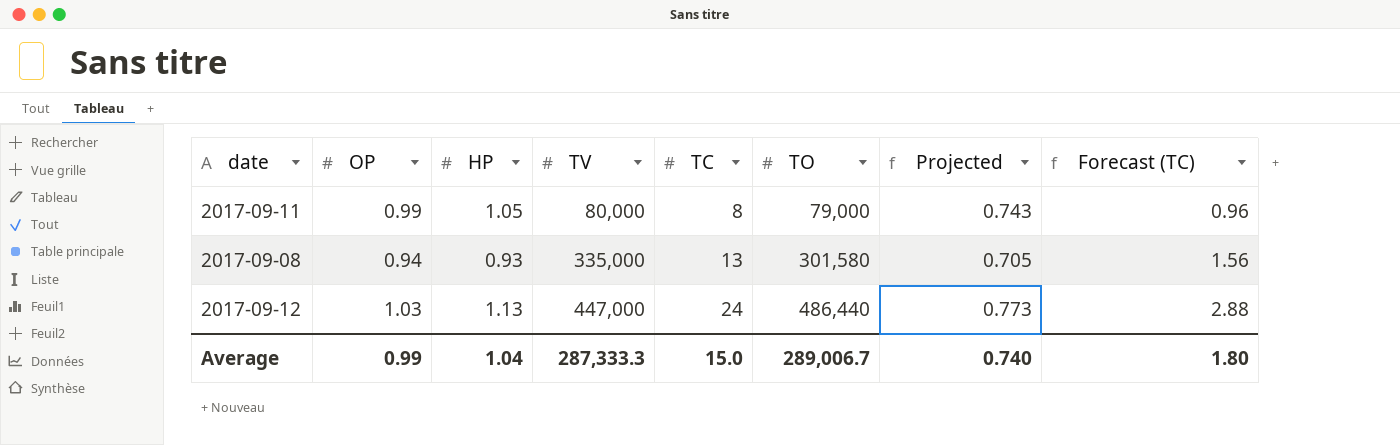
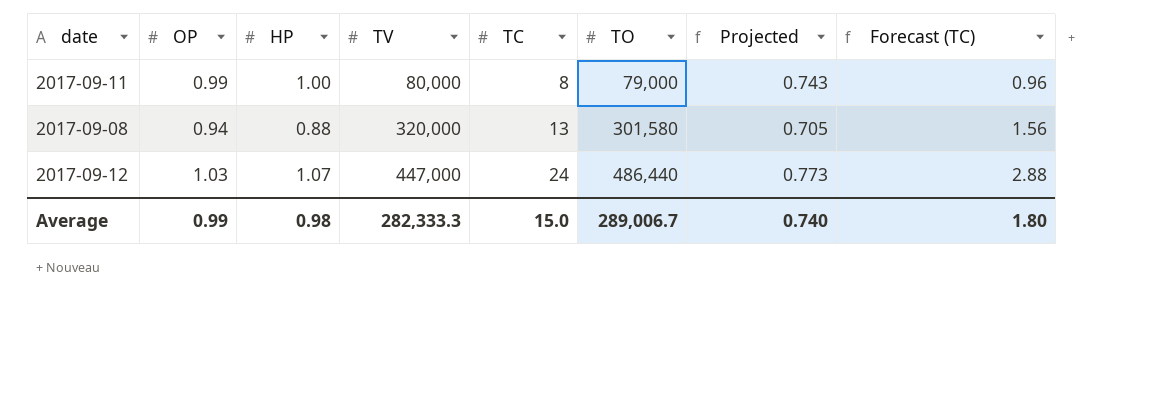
2017-09-11 | HP: 1.05 -> 1.00
2017-09-08 | HP: 0.93 -> 0.88
2017-09-08 | TV: 335,000 -> 320,000
2017-09-12 | HP: 1.13 -> 1.07
Average | HP: 1.04 -> 0.98
Average | TV: 287,333.3 -> 282,333.3

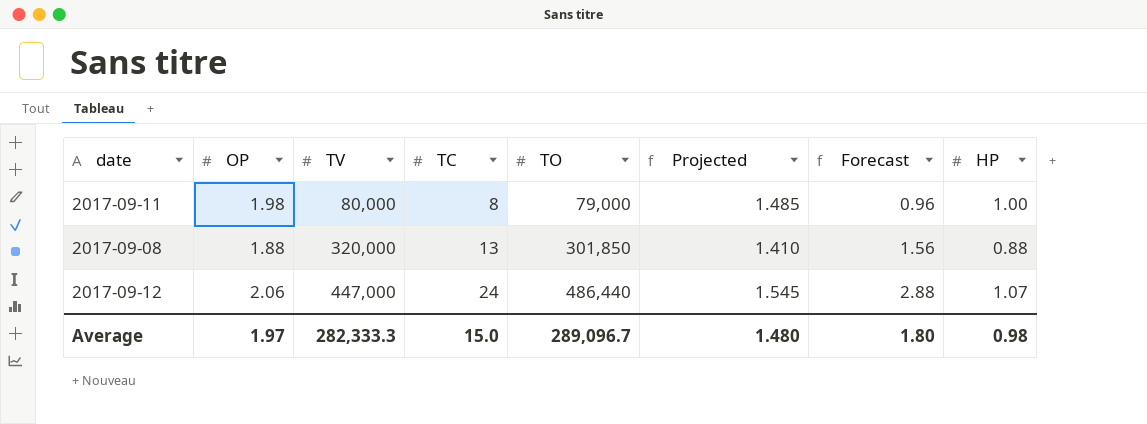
column name: Forecast (TC) -> Forecast
column HP | position: 3 -> 8
2017-09-11 | OP: 0.99 -> 1.98
2017-09-11 | Projected: 0.743 -> 1.485
2017-09-08 | OP: 0.94 -> 1.88
2017-09-08 | TO: 301,580 -> 301,850
2017-09-08 | Projected: 0.705 -> 1.410
2017-09-12 | OP: 1.03 -> 2.06
2017-09-12 | Projected: 0.773 -> 1.545
Average | OP: 0.99 -> 1.97
Average | TO: 289,006.7 -> 289,096.7
Average | Projected: 0.740 -> 1.480

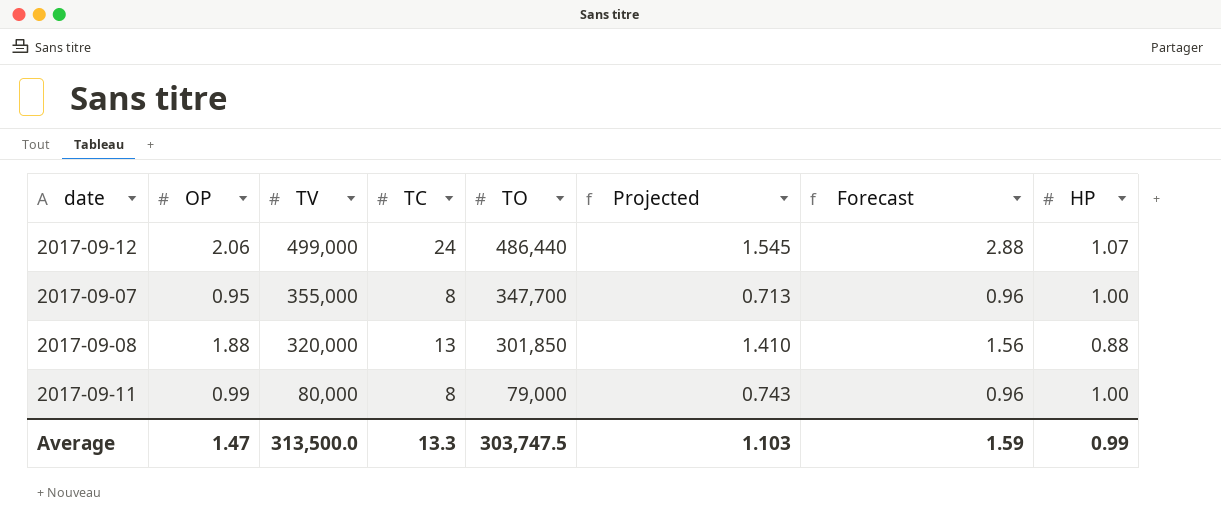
row order: TV ascending -> TV descending
2017-09-12 | TV: 447,000 -> 499,000
row 2017-09-07: none -> 0.95 | 355,000 | 8 | 347,700 | 0.713 | 0.96 | 1.00
2017-09-11 | OP: 1.98 -> 0.99
2017-09-11 | Projected: 1.485 -> 0.743
Average | OP: 1.97 -> 1.47
Average | TV: 282,333.3 -> 313,500.0
Average | TC: 15.0 -> 13.3
Average | TO: 289,096.7 -> 303,747.5
Average | Projected: 1.480 -> 1.103
Average | Forecast: 1.80 -> 1.59
Average | HP: 0.98 -> 0.99

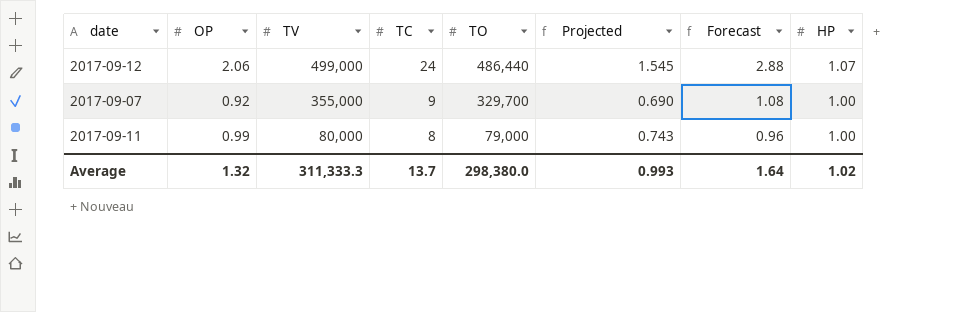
row 2017-09-08: 1.88 | 320,000 | 13 | 301,850 | 1.410 | 1.56 | 0.88 -> none
2017-09-07 | OP: 0.95 -> 0.92
2017-09-07 | TC: 8 -> 9
2017-09-07 | TO: 347,700 -> 329,700
2017-09-07 | Projected: 0.713 -> 0.690
2017-09-07 | Forecast: 0.96 -> 1.08
Average | OP: 1.47 -> 1.32
Average | TV: 313,500.0 -> 311,333.3
Average | TC: 13.3 -> 13.7
Average | TO: 303,747.5 -> 298,380.0
Average | Projected: 1.103 -> 0.993
Average | Forecast: 1.59 -> 1.64
Average | HP: 0.99 -> 1.02

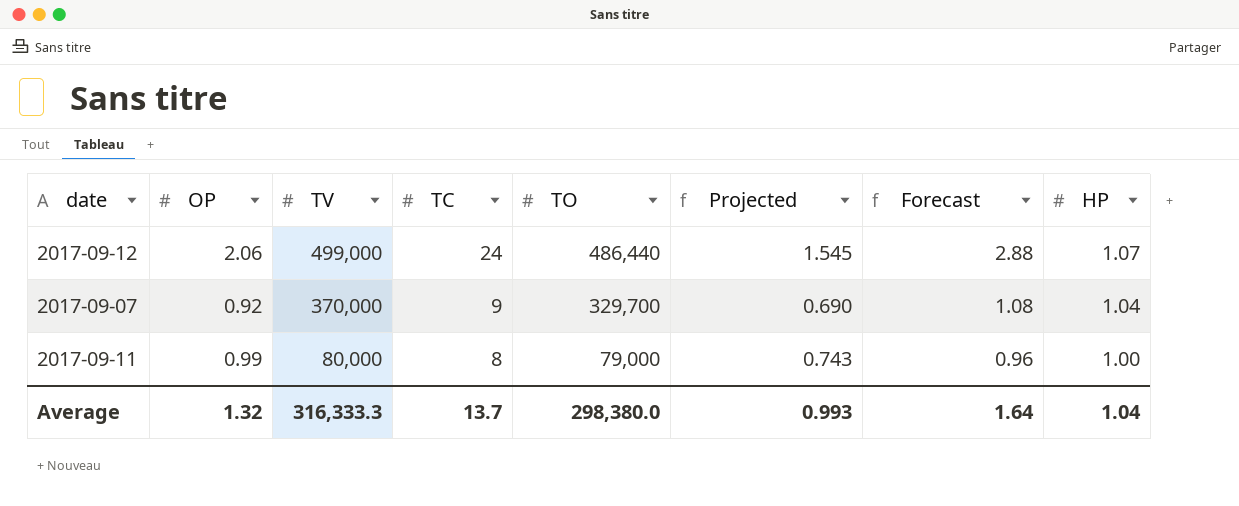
2017-09-07 | TV: 355,000 -> 370,000
2017-09-07 | HP: 1.00 -> 1.04
Average | TV: 311,333.3 -> 316,333.3
Average | HP: 1.02 -> 1.04

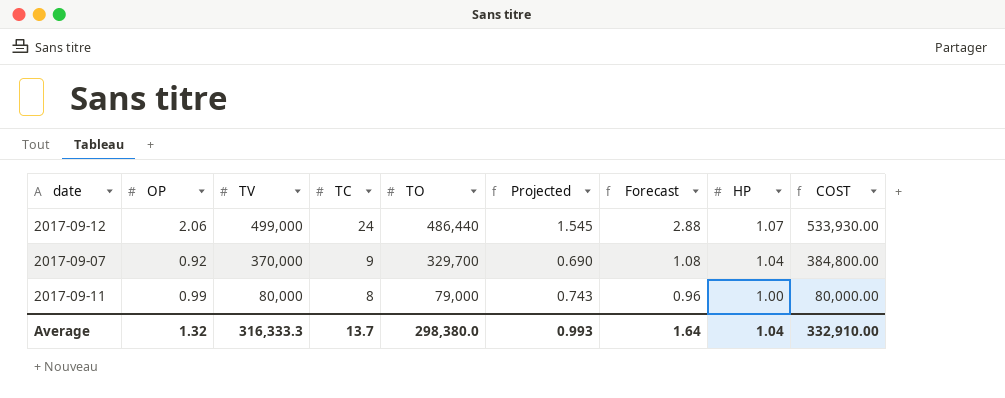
column COST | formula: none -> [TV] * [HP]

